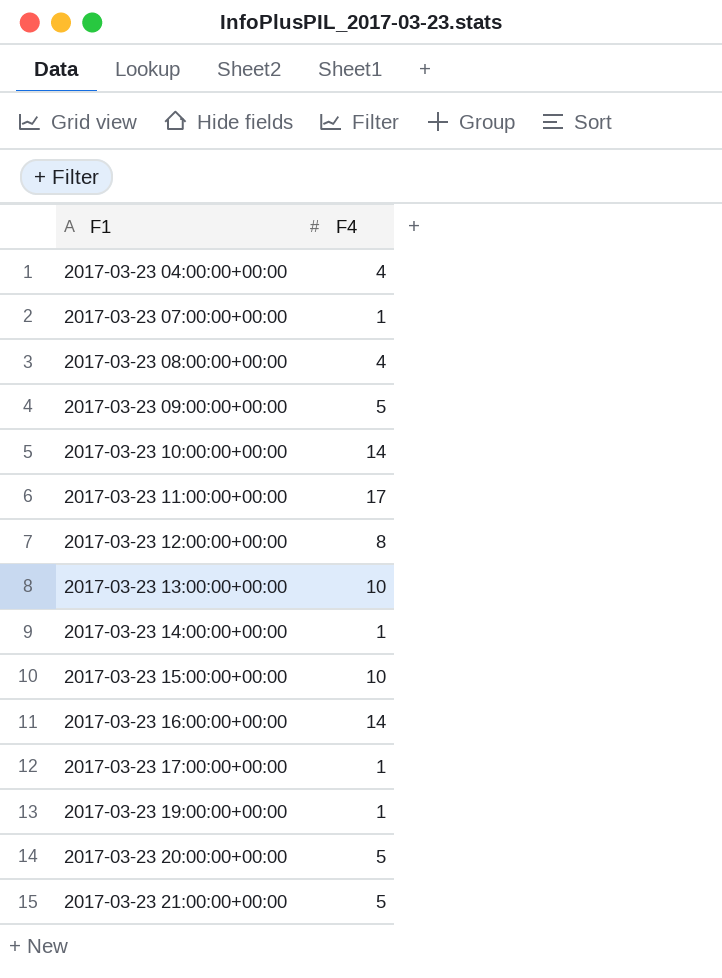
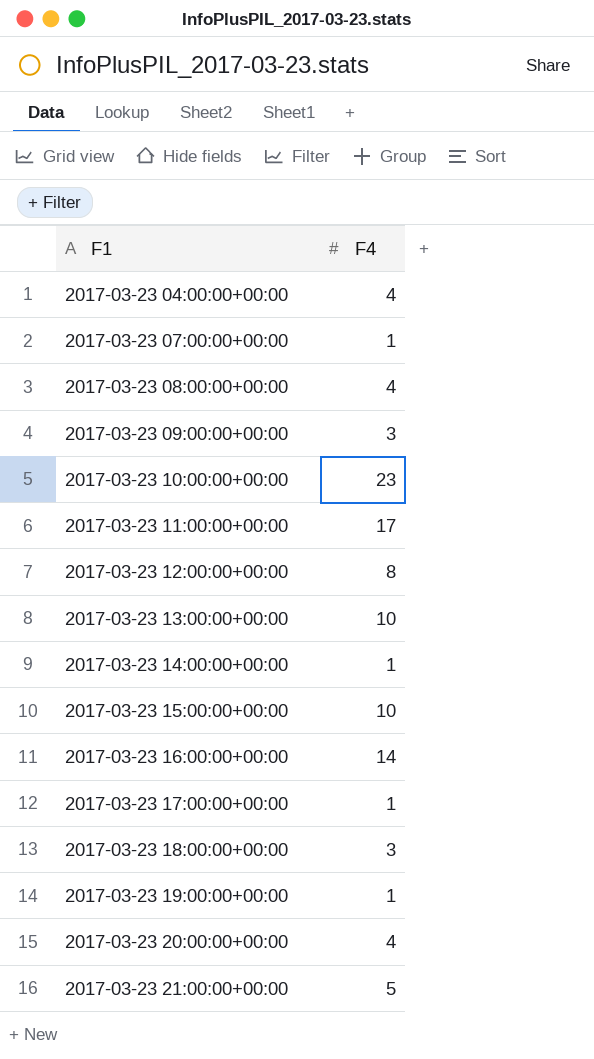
2017-03-23 09:00:00+00:00 | F4: 5 -> 3
2017-03-23 10:00:00+00:00 | F4: 14 -> 23
row 2017-03-23 18:00:00+00:00: none -> 3
2017-03-23 20:00:00+00:00 | F4: 5 -> 4

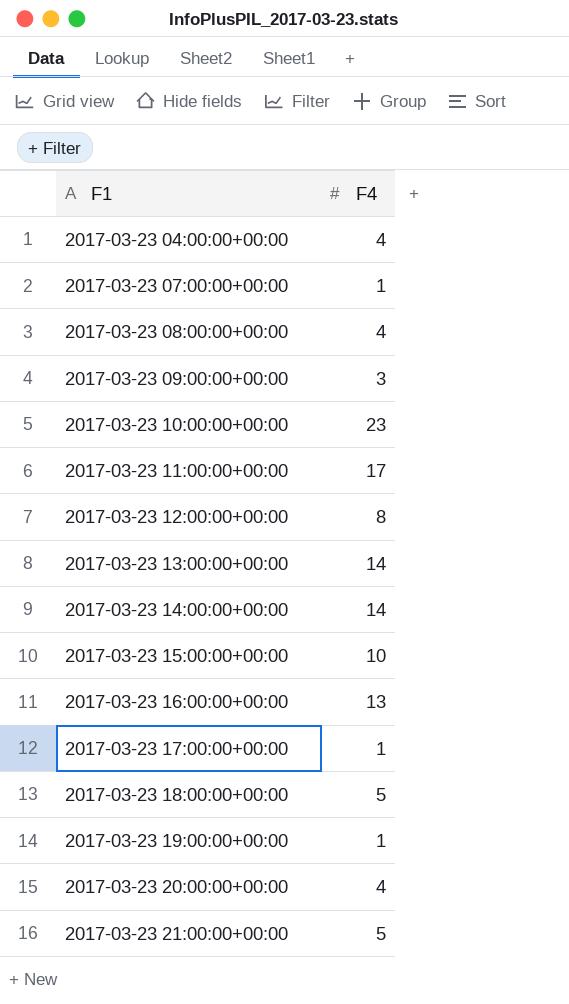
2017-03-23 13:00:00+00:00 | F4: 10 -> 14
2017-03-23 14:00:00+00:00 | F4: 1 -> 14
2017-03-23 16:00:00+00:00 | F4: 14 -> 13
2017-03-23 18:00:00+00:00 | F4: 3 -> 5

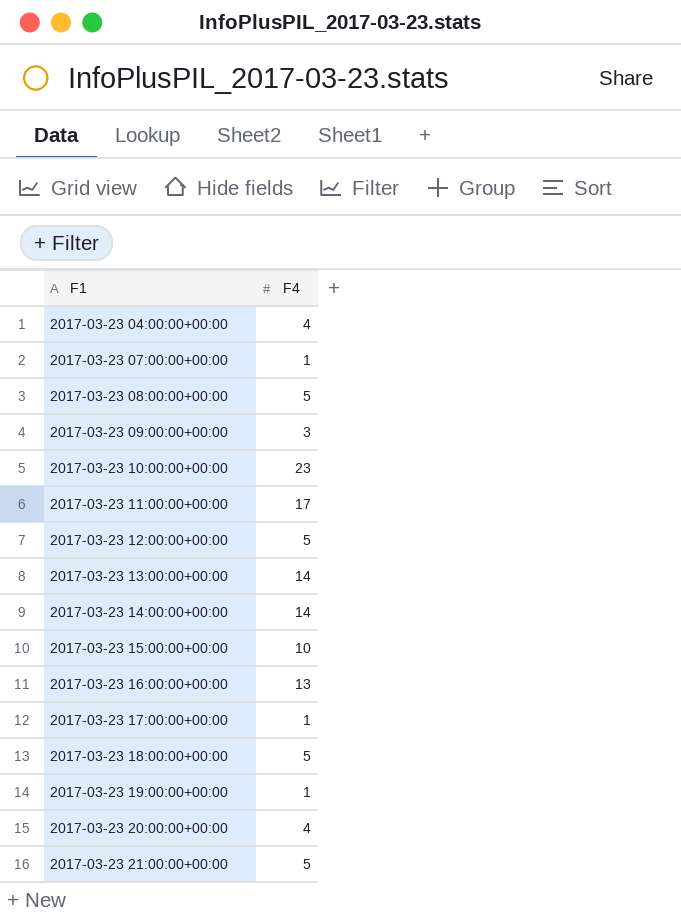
2017-03-23 08:00:00+00:00 | F4: 4 -> 5
2017-03-23 12:00:00+00:00 | F4: 8 -> 5

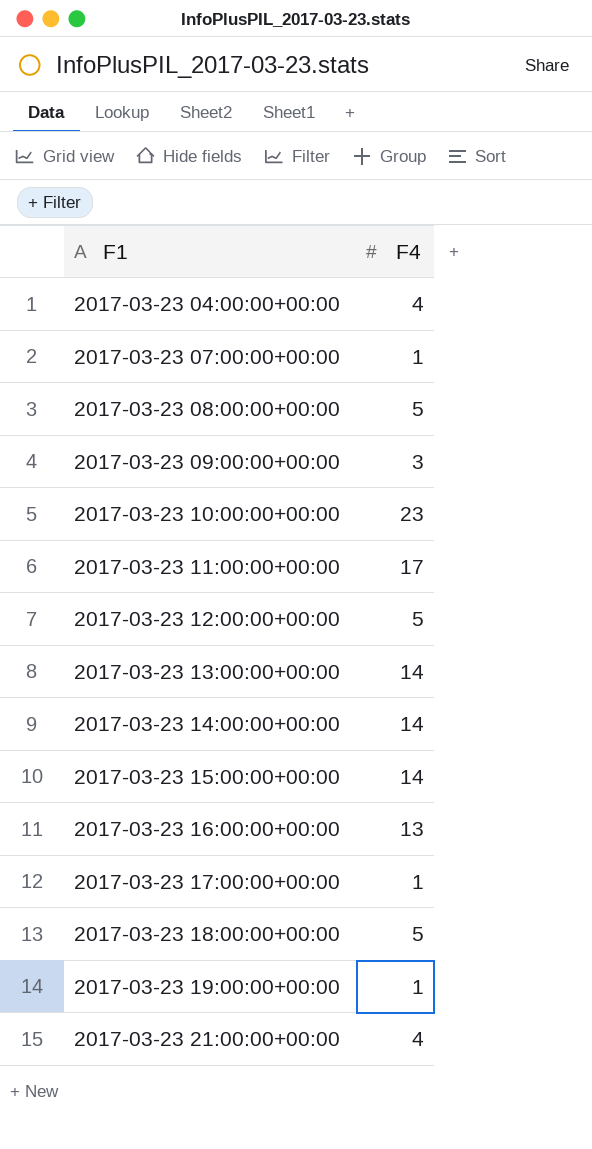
row 2017-03-23 20:00:00+00:00: 4 -> none
2017-03-23 15:00:00+00:00 | F4: 10 -> 14
2017-03-23 21:00:00+00:00 | F4: 5 -> 4

